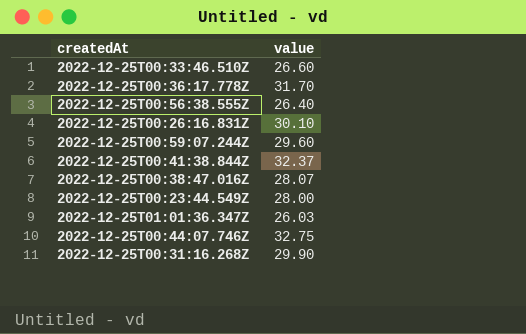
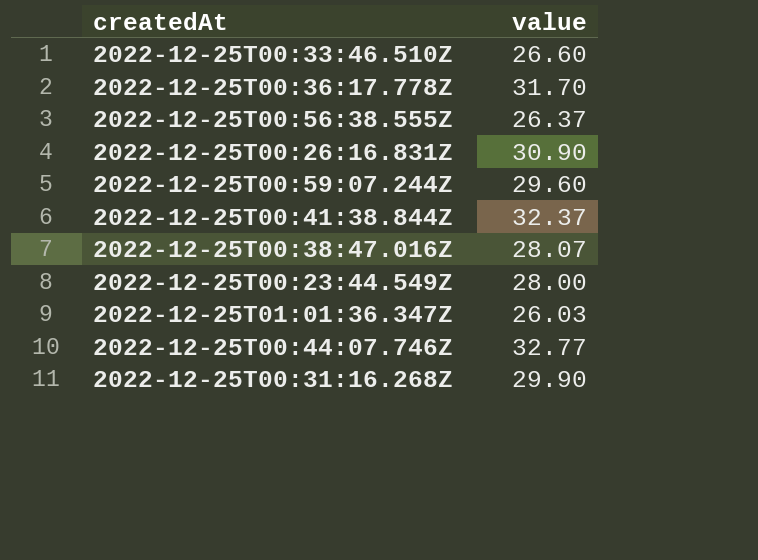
2022-12-25T00:56:38.555Z | value: 26.40 -> 26.37
2022-12-25T00:26:16.831Z | value: 30.10 -> 30.90
2022-12-25T00:44:07.746Z | value: 32.75 -> 32.77

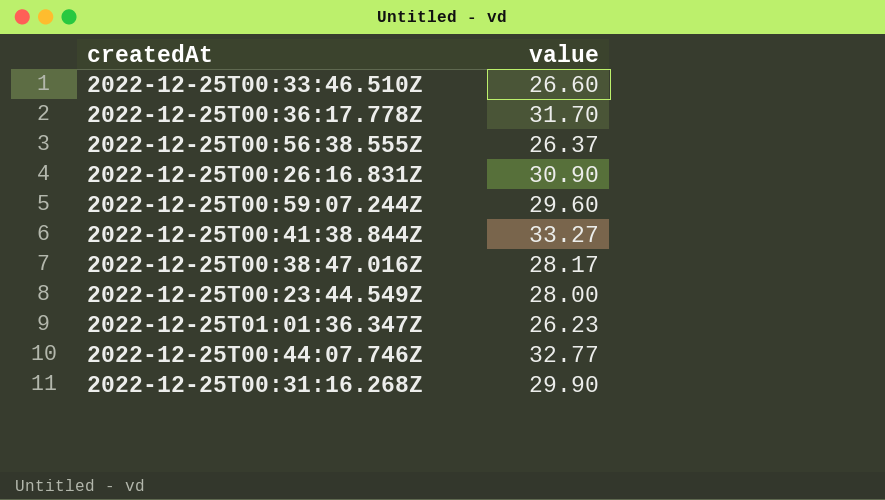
2022-12-25T00:41:38.844Z | value: 32.37 -> 33.27
2022-12-25T00:38:47.016Z | value: 28.07 -> 28.17
2022-12-25T01:01:36.347Z | value: 26.03 -> 26.23

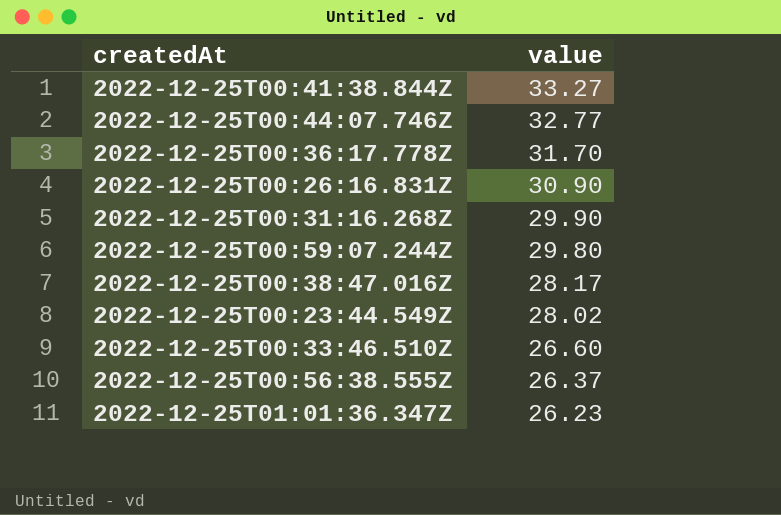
row order: none -> value descending
2022-12-25T00:59:07.244Z | value: 29.60 -> 29.80
2022-12-25T00:23:44.549Z | value: 28.00 -> 28.02

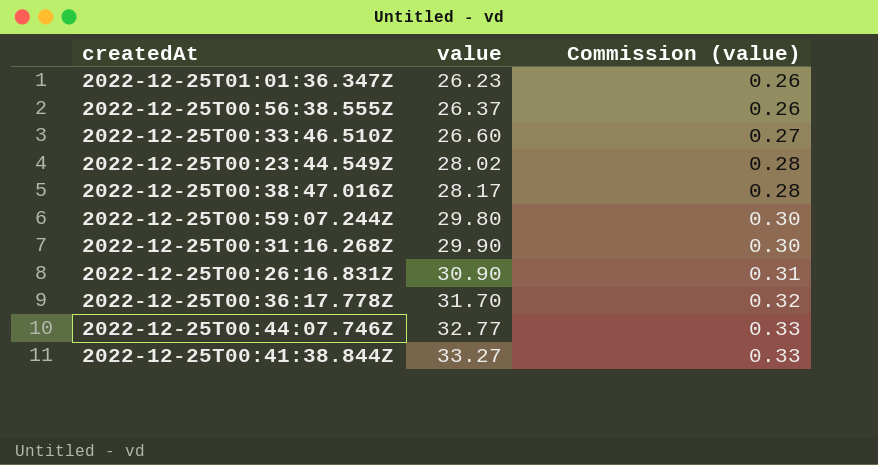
row order: value descending -> value ascending
column Commission (value) | formula: none -> [value] * 0.01

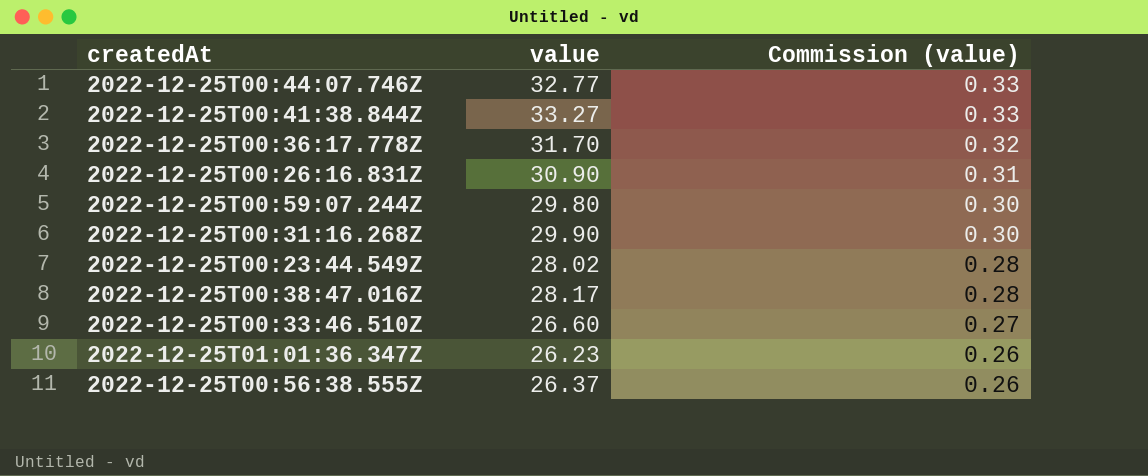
row order: value ascending -> Commission (value) descending

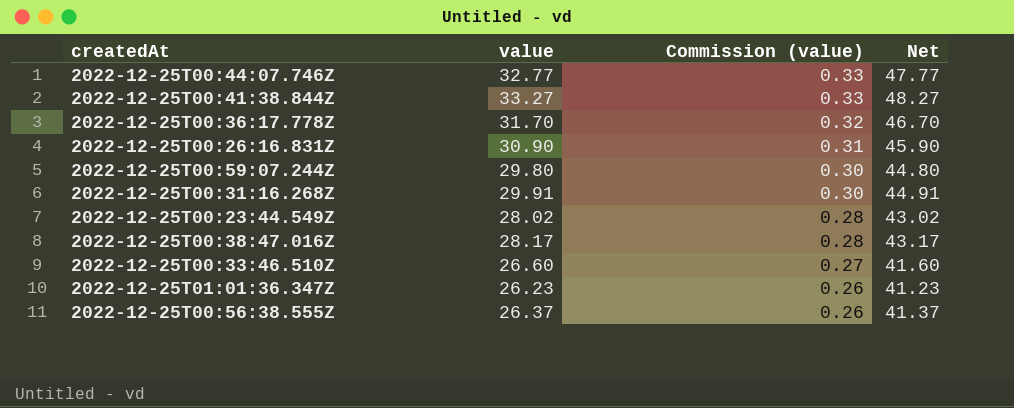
column Net | formula: none -> [value] + 15
2022-12-25T00:31:16.268Z | value: 29.90 -> 29.91

